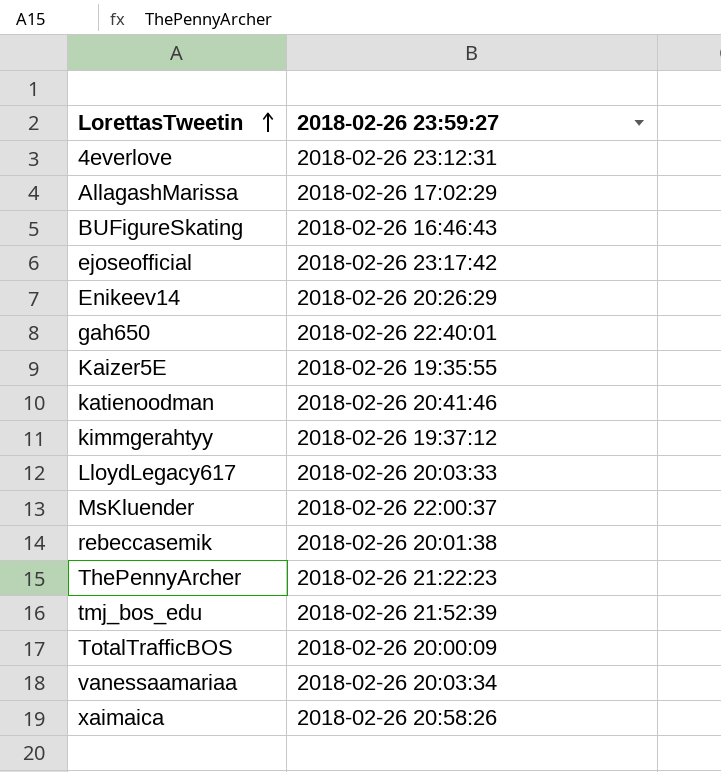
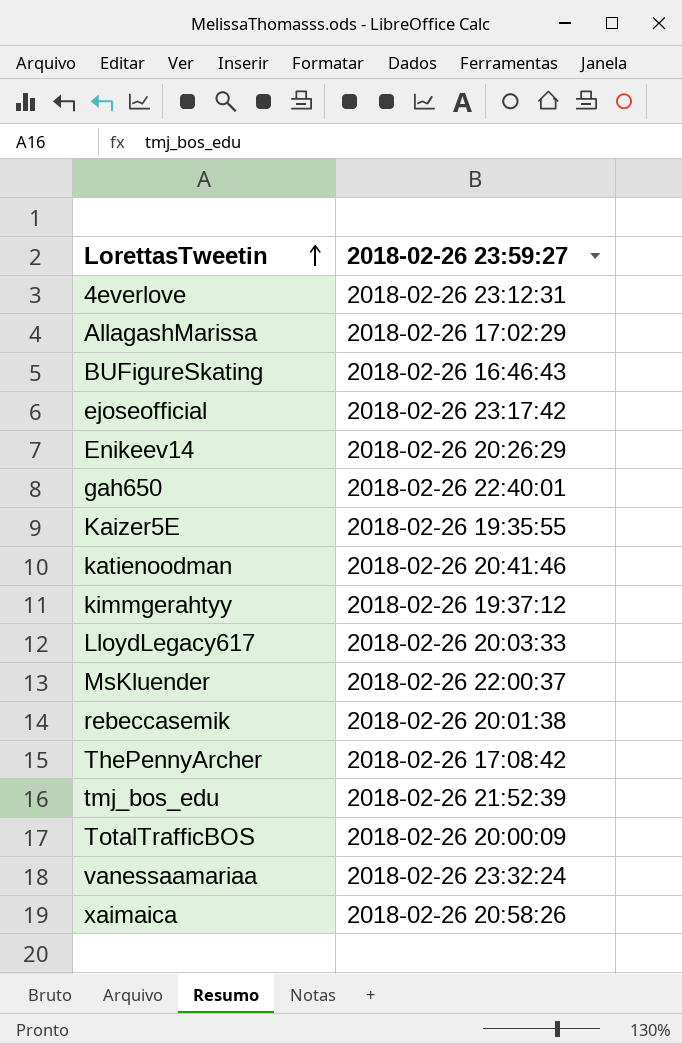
ThePennyArcher | 2018-02-26 23:59:27: 2018-02-26 21:22:23 -> 2018-02-26 17:08:42
vanessaamariaa | 2018-02-26 23:59:27: 2018-02-26 20:03:34 -> 2018-02-26 23:32:24

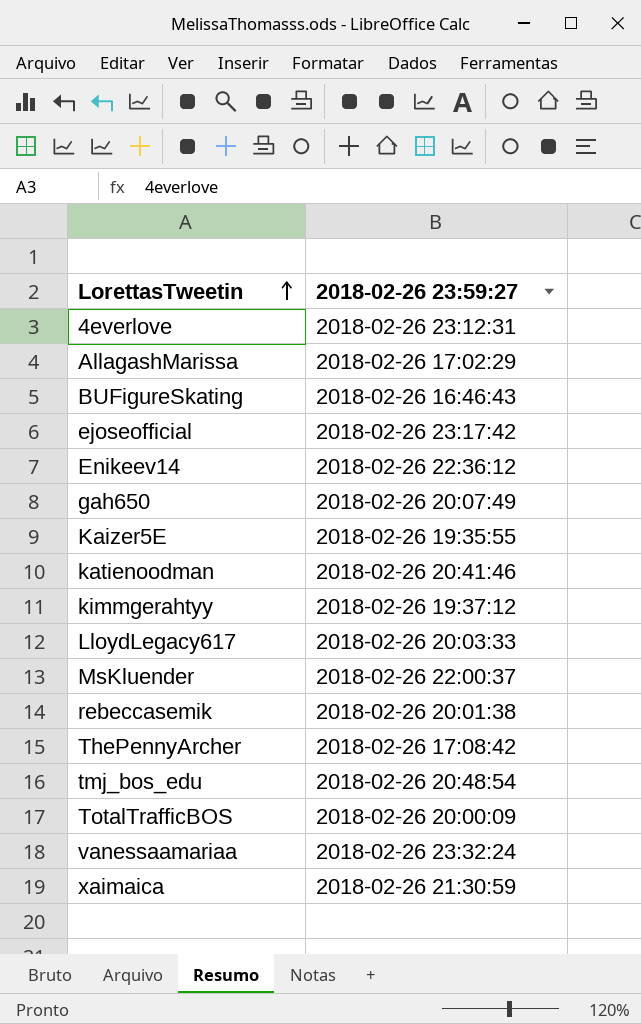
Enikeev14 | 2018-02-26 23:59:27: 2018-02-26 20:26:29 -> 2018-02-26 22:36:12
gah650 | 2018-02-26 23:59:27: 2018-02-26 22:40:01 -> 2018-02-26 20:07:49
tmj_bos_edu | 2018-02-26 23:59:27: 2018-02-26 21:52:39 -> 2018-02-26 20:48:54
xaimaica | 2018-02-26 23:59:27: 2018-02-26 20:58:26 -> 2018-02-26 21:30:59

